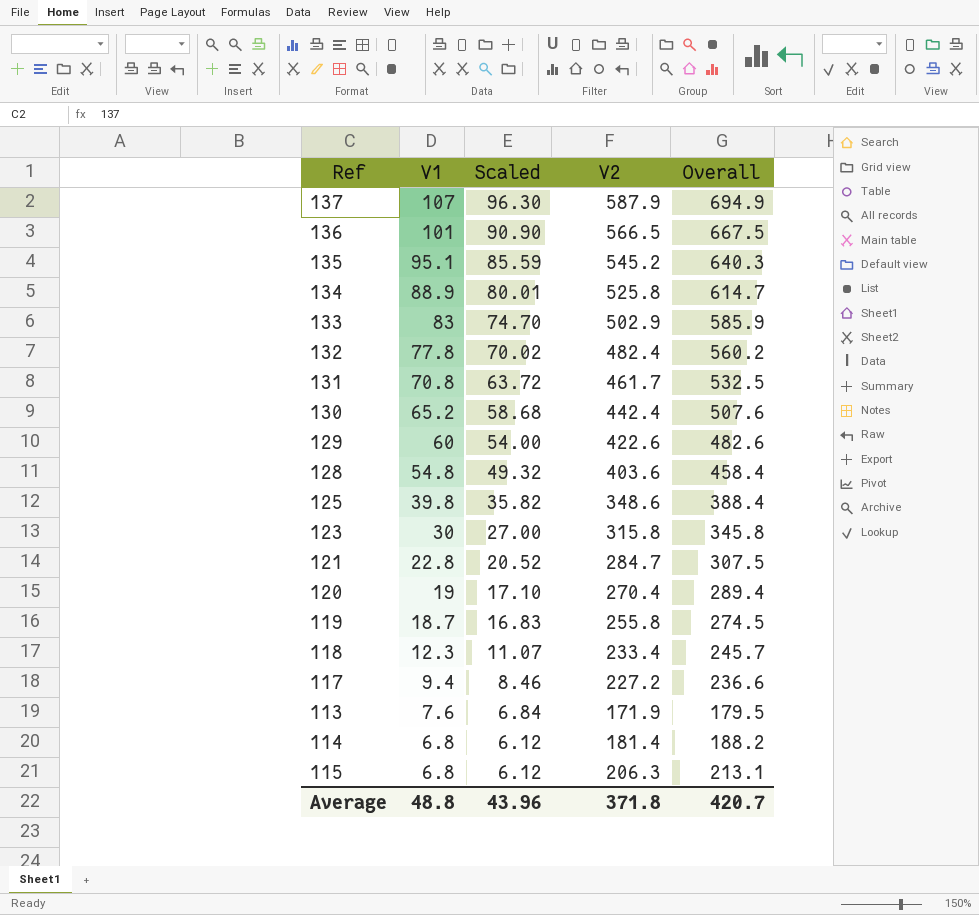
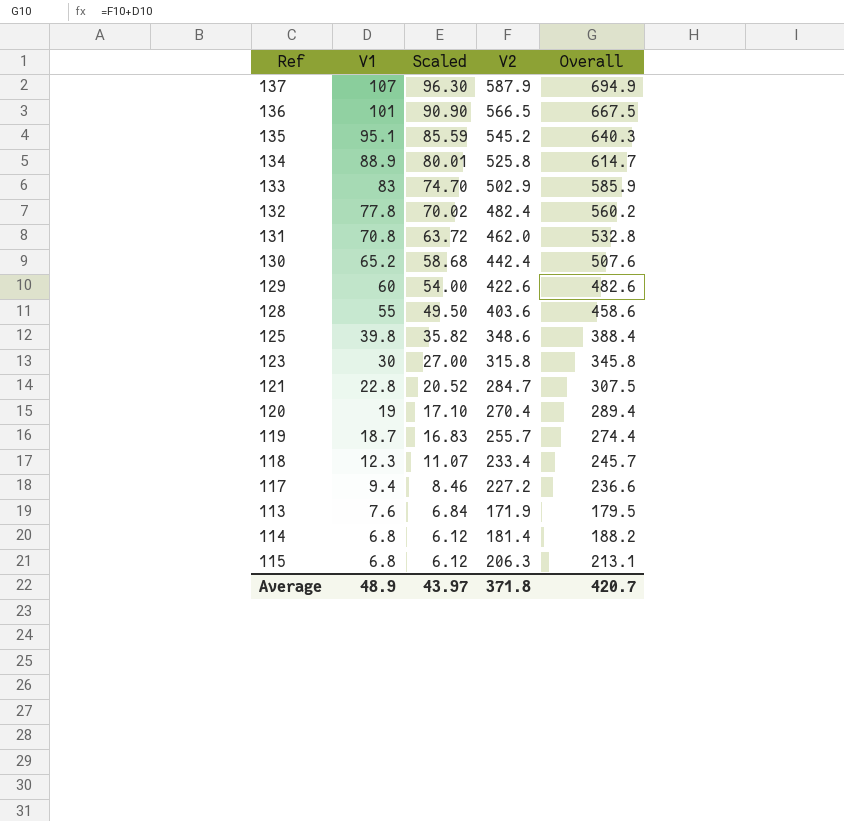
131 | V2: 461.7 -> 462.0
131 | Overall: 532.5 -> 532.8
128 | V1: 54.8 -> 55
128 | Scaled: 49.32 -> 49.50
128 | Overall: 458.4 -> 458.6
119 | V2: 255.8 -> 255.7
119 | Overall: 274.5 -> 274.4
Average | V1: 48.8 -> 48.9
Average | Scaled: 43.96 -> 43.97

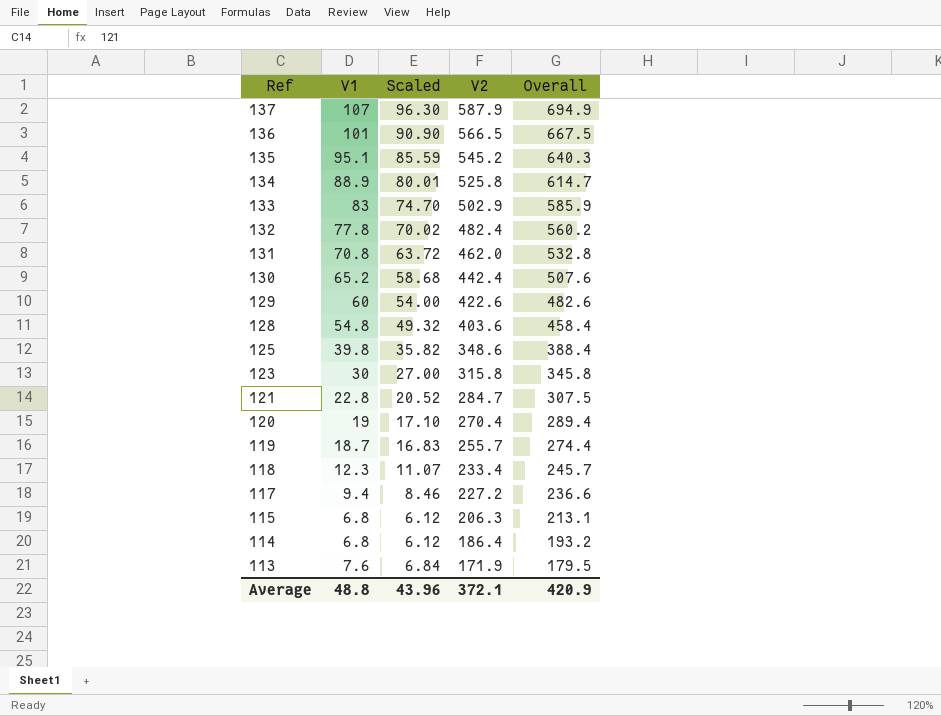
row order: V1 descending -> Ref descending
128 | V1: 55 -> 54.8
128 | Scaled: 49.50 -> 49.32
128 | Overall: 458.6 -> 458.4
114 | V2: 181.4 -> 186.4
114 | Overall: 188.2 -> 193.2
Average | V1: 48.9 -> 48.8
Average | Scaled: 43.97 -> 43.96
Average | V2: 371.8 -> 372.1
Average | Overall: 420.7 -> 420.9

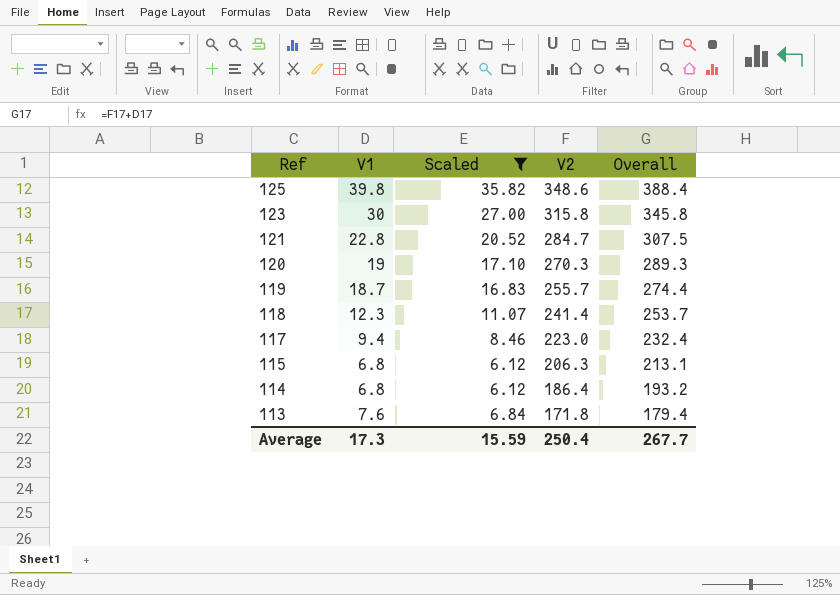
filter: none -> Scaled <= 35.82
120 | V2: 270.4 -> 270.3
120 | Overall: 289.4 -> 289.3
118 | V2: 233.4 -> 241.4
118 | Overall: 245.7 -> 253.7
117 | V2: 227.2 -> 223.0
117 | Overall: 236.6 -> 232.4
113 | V2: 171.9 -> 171.8
113 | Overall: 179.5 -> 179.4
Average | V1: 48.8 -> 17.3
Average | Scaled: 43.96 -> 15.59
Average | V2: 372.1 -> 250.4
Average | Overall: 420.9 -> 267.7

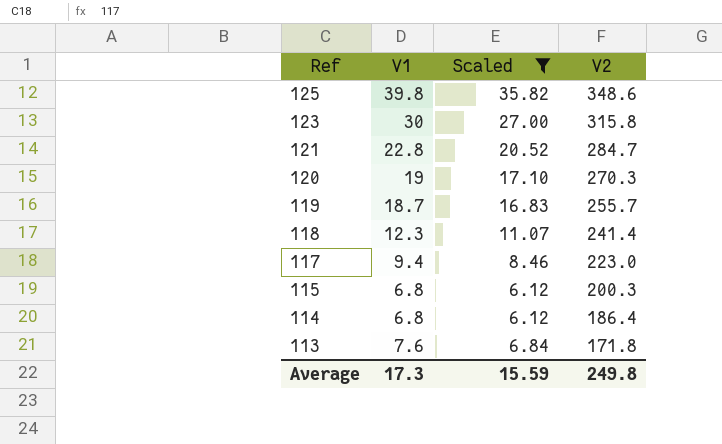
column Overall | formula: [V1] + [V2] -> none
115 | V2: 206.3 -> 200.3
Average | V2: 250.4 -> 249.8

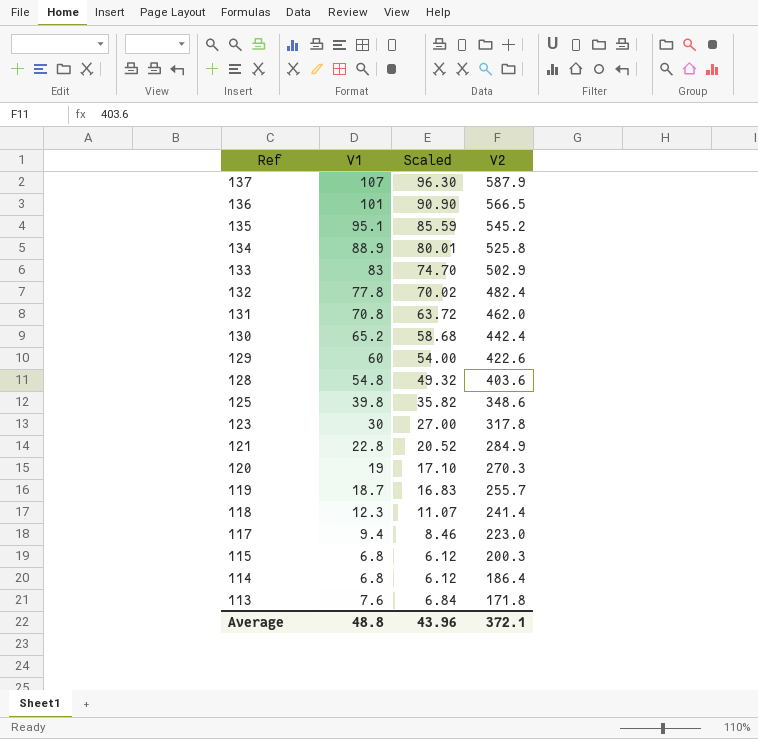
filter: Scaled <= 35.82 -> none
123 | V2: 315.8 -> 317.8
121 | V2: 284.7 -> 284.9
Average | V1: 17.3 -> 48.8
Average | Scaled: 15.59 -> 43.96
Average | V2: 249.8 -> 372.1

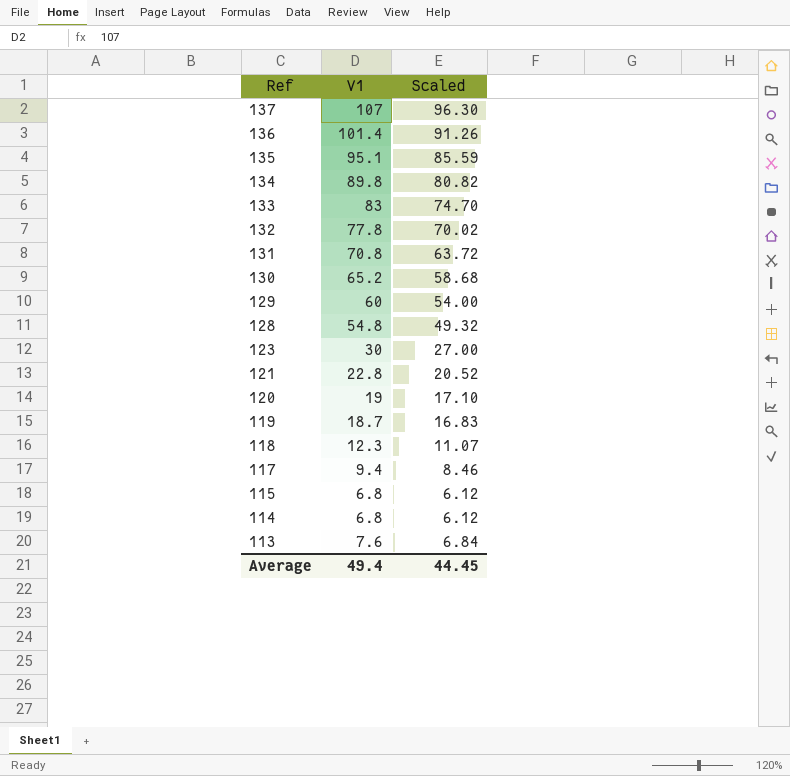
column V2 | position: 4 -> none
row 125: 39.8 | 35.82 | 348.6 -> none
136 | V1: 101 -> 101.4
136 | Scaled: 90.90 -> 91.26
134 | V1: 88.9 -> 89.8
134 | Scaled: 80.01 -> 80.82
Average | V1: 48.8 -> 49.4
Average | Scaled: 43.96 -> 44.45

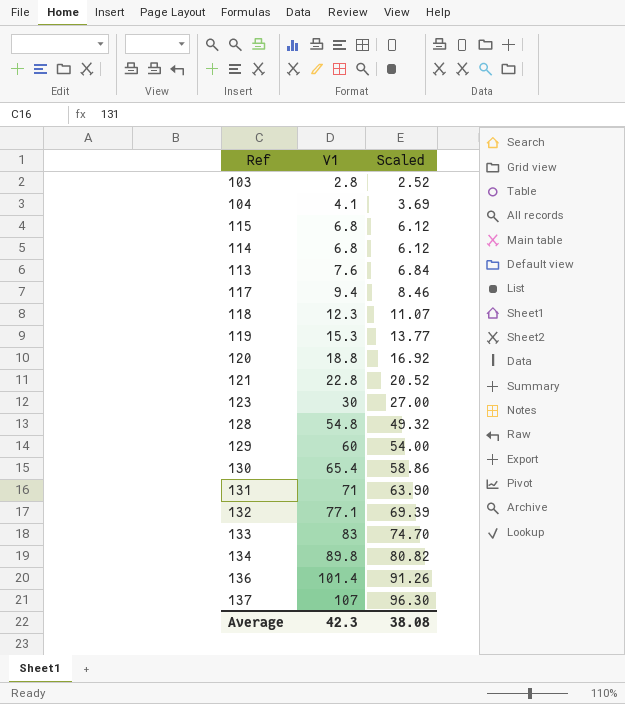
row order: Ref descending -> V1 ascending
row 135: 95.1 | 85.59 -> none
row 103: none -> 2.8 | 2.52
row 104: none -> 4.1 | 3.69
119 | V1: 18.7 -> 15.3
119 | Scaled: 16.83 -> 13.77
120 | V1: 19 -> 18.8
120 | Scaled: 17.10 -> 16.92
130 | V1: 65.2 -> 65.4
130 | Scaled: 58.68 -> 58.86
131 | V1: 70.8 -> 71
131 | Scaled: 63.72 -> 63.90
132 | V1: 77.8 -> 77.1
132 | Scaled: 70.02 -> 69.39
Average | V1: 49.4 -> 42.3
Average | Scaled: 44.45 -> 38.08

